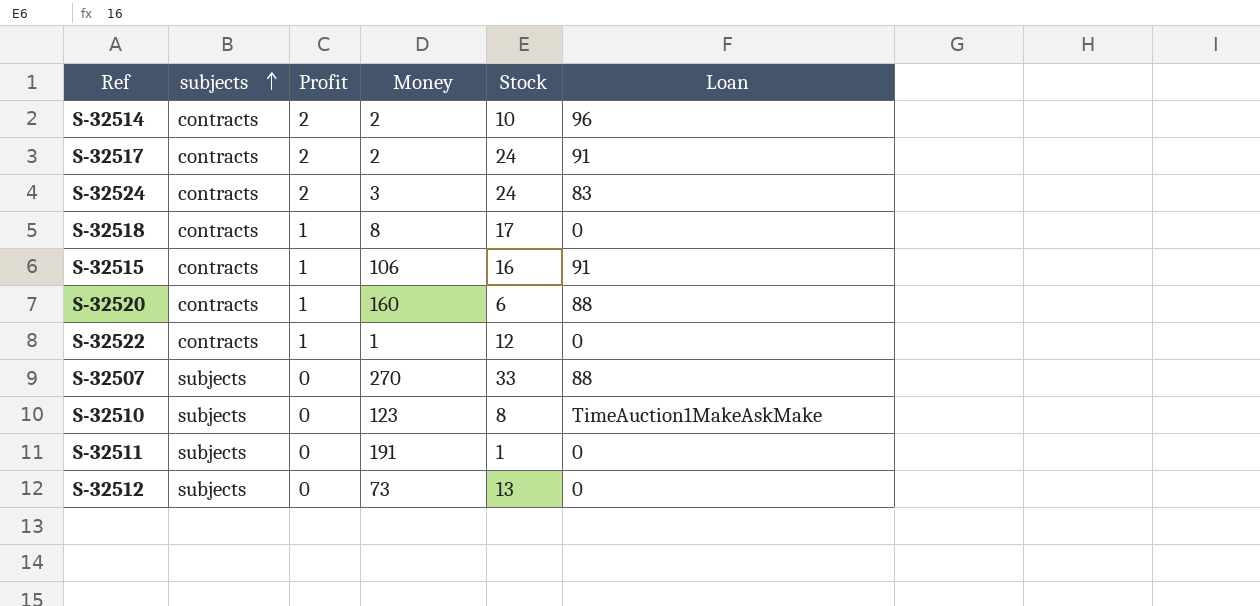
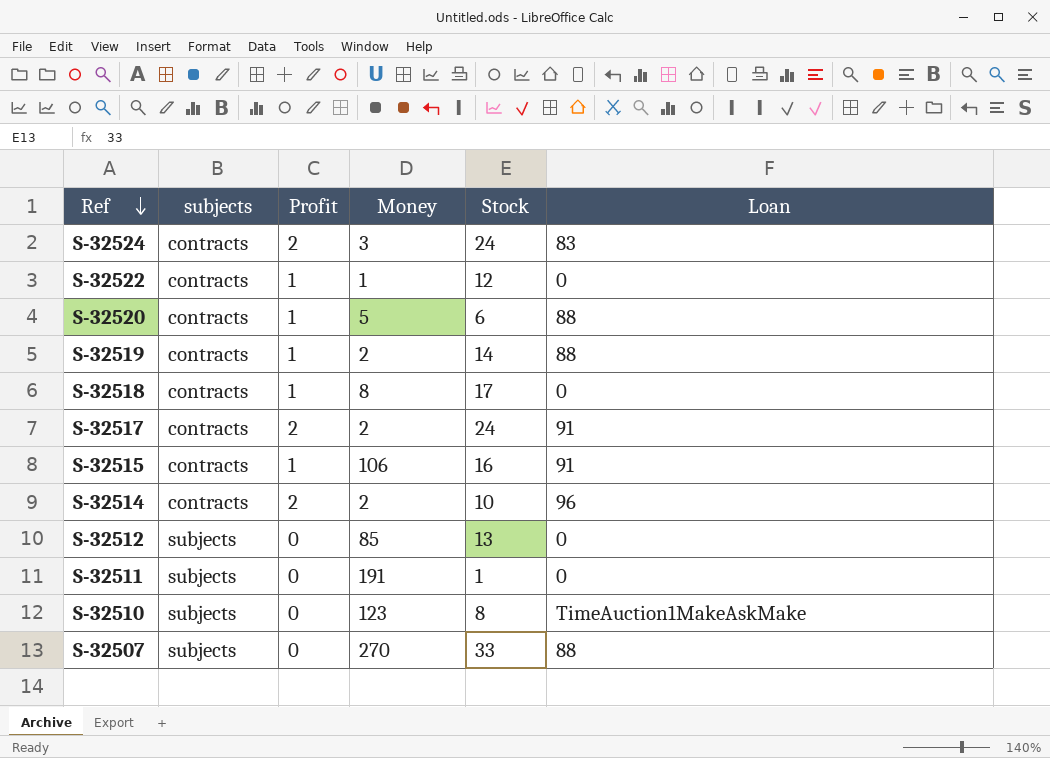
row order: subjects ascending -> Ref descending
S-32520 | Money: 160 -> 5
row S-32519: none -> contracts | 1 | 2 | 14 | 88
S-32512 | Money: 73 -> 85

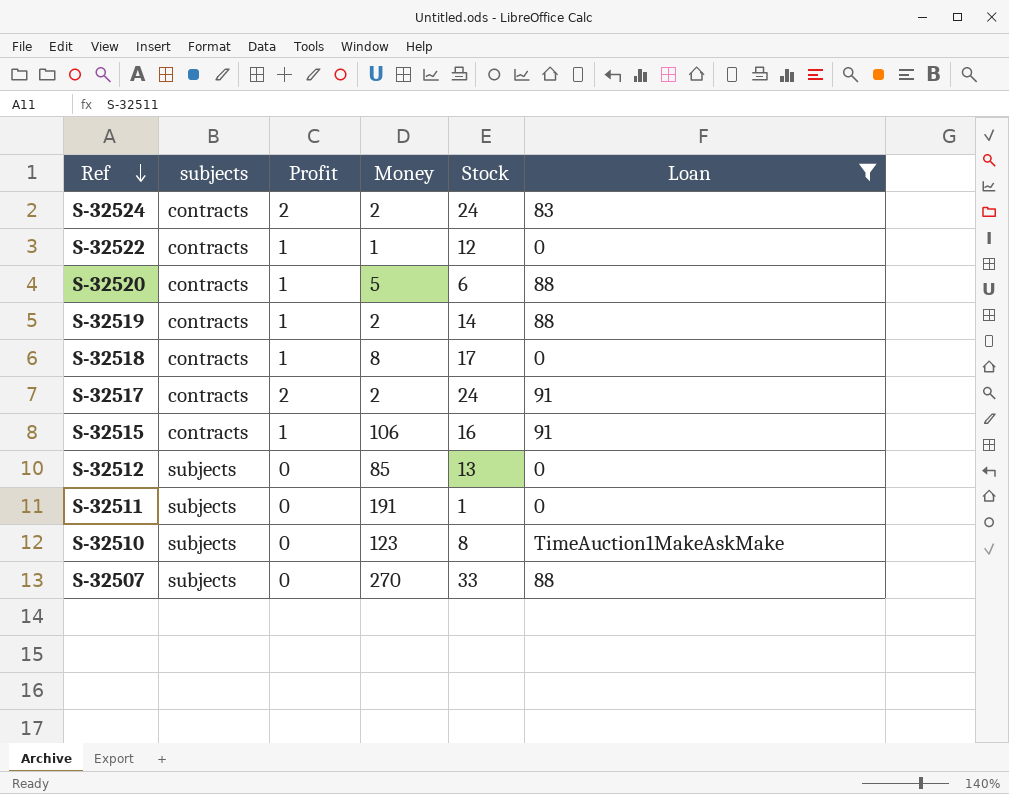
filter: none -> Loan != 96
S-32524 | Money: 3 -> 2

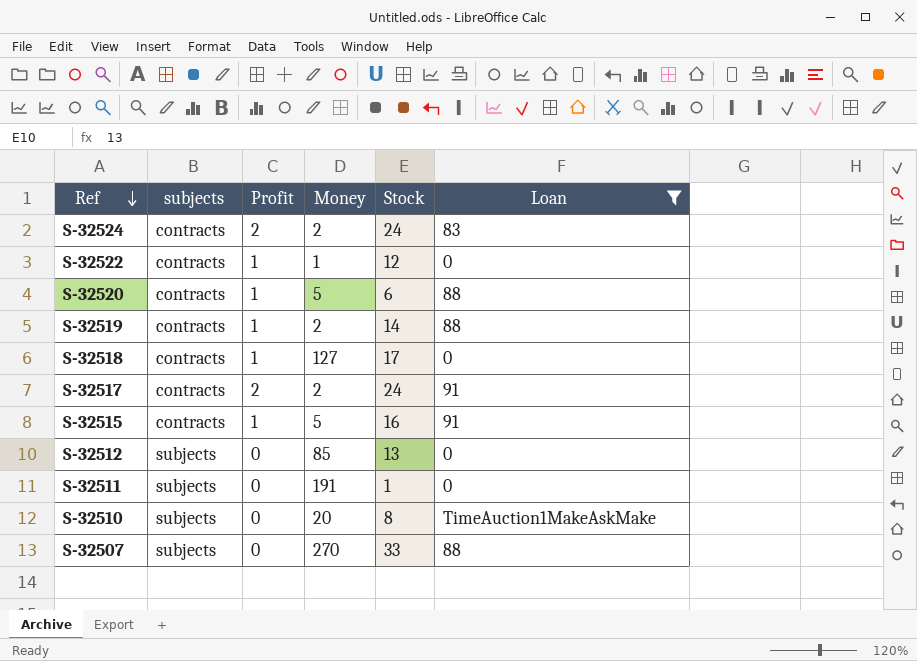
S-32518 | Money: 8 -> 127
S-32515 | Money: 106 -> 5
S-32510 | Money: 123 -> 20

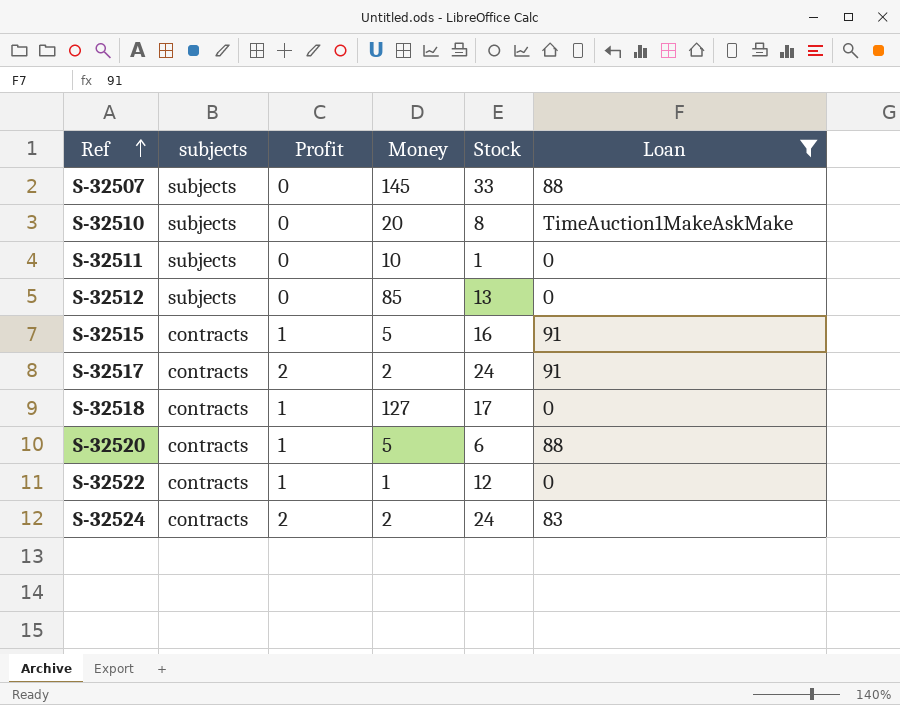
row order: Ref descending -> Ref ascending
row S-32519: contracts | 1 | 2 | 14 | 88 -> none
S-32507 | Money: 270 -> 145
S-32511 | Money: 191 -> 10

